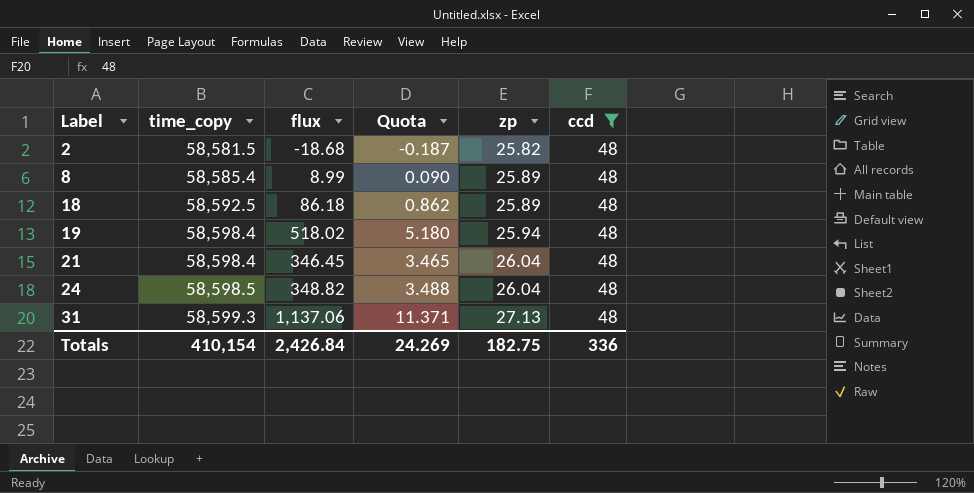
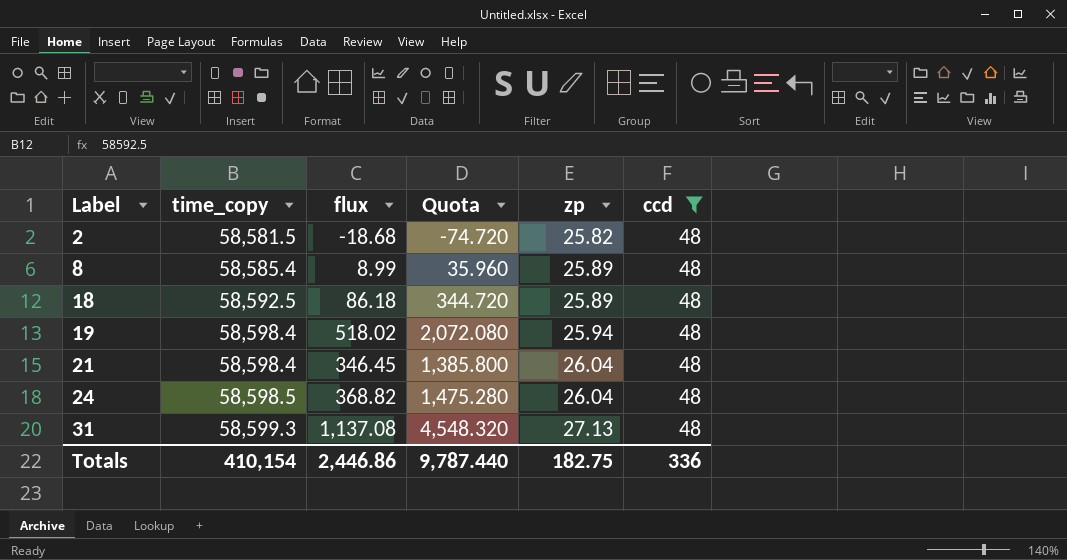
column Quota | formula: [flux] * 0.01 -> [flux] * 4
24 | flux: 348.82 -> 368.82
31 | flux: 1,137.06 -> 1,137.08
Totals | flux: 2,426.84 -> 2,446.86
Totals | Quota: 24.269 -> 9,787.440

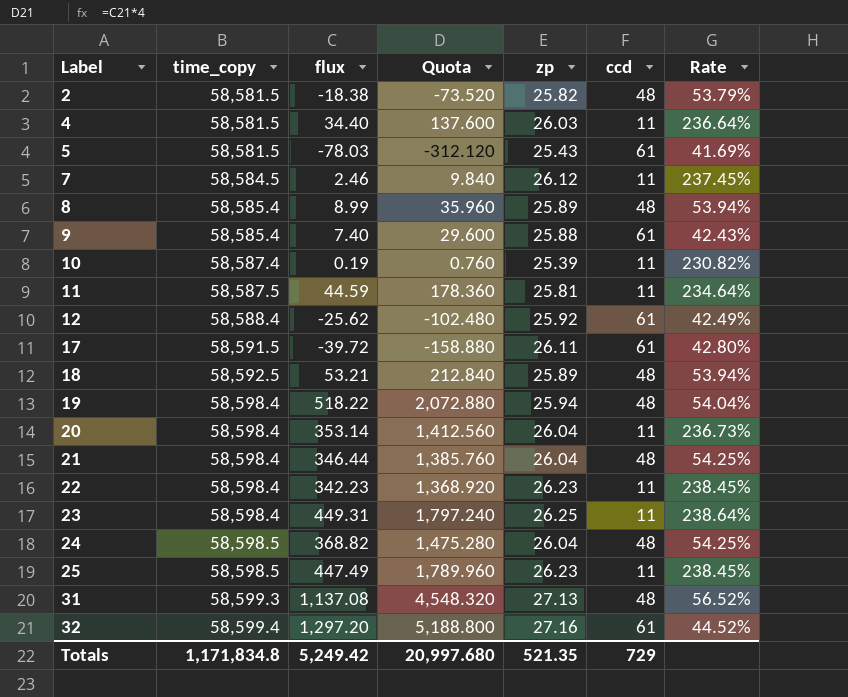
filter: ccd = 48 -> none
column Rate | formula: none -> [zp] / [ccd]
2 | flux: -18.68 -> -18.38
2 | Quota: -74.720 -> -73.520
18 | flux: 86.18 -> 53.21
18 | Quota: 344.720 -> 212.840
19 | flux: 518.02 -> 518.22
19 | Quota: 2,072.080 -> 2,072.880
21 | flux: 346.45 -> 346.44
21 | Quota: 1,385.800 -> 1,385.760
Totals | time_copy: 410,154 -> 1,171,834.8
Totals | flux: 2,446.86 -> 5,249.42
Totals | Quota: 9,787.440 -> 20,997.680
Totals | zp: 182.75 -> 521.35
Totals | ccd: 336 -> 729

